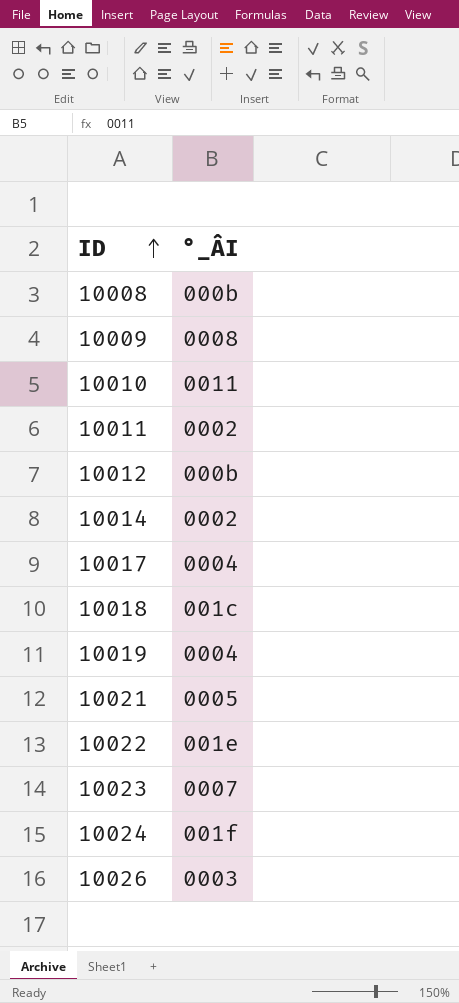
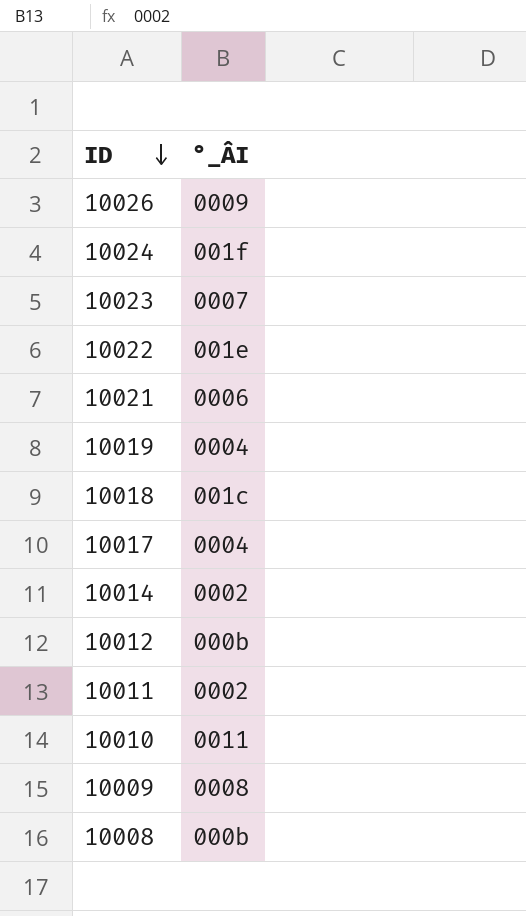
row order: ID ascending -> ID descending
10026 | °_ÂI: 0003 -> 0009
10021 | °_ÂI: 0005 -> 0006

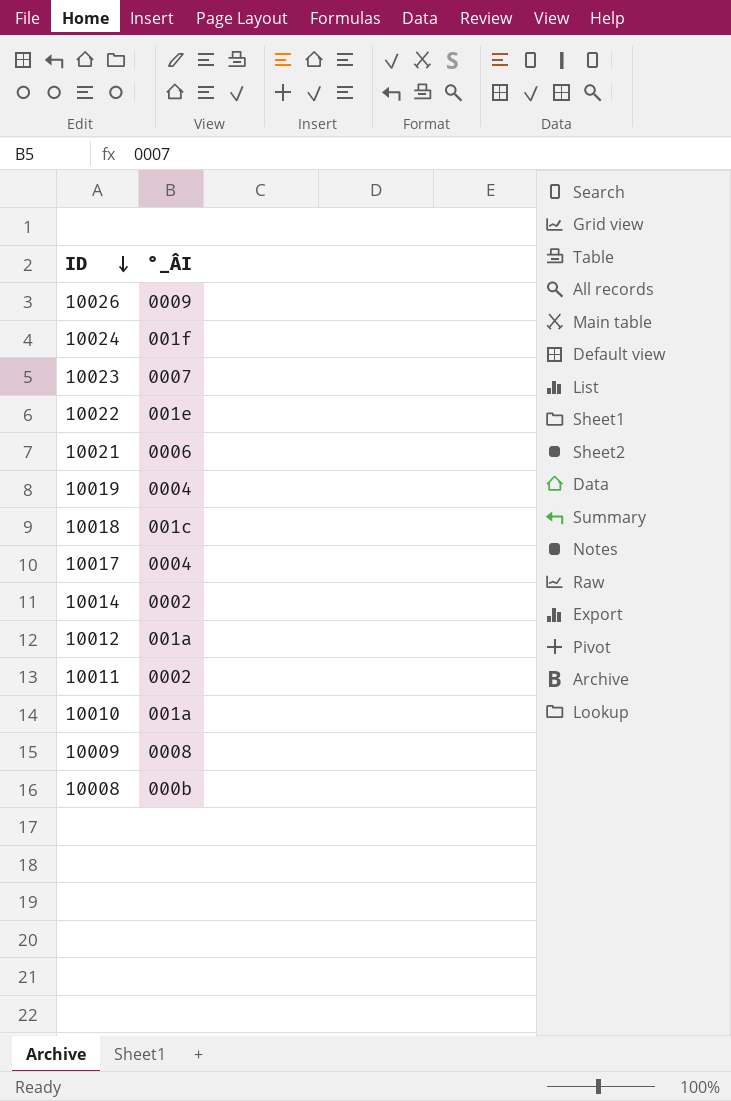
10012 | °_ÂI: 000b -> 001a
10010 | °_ÂI: 0011 -> 001a

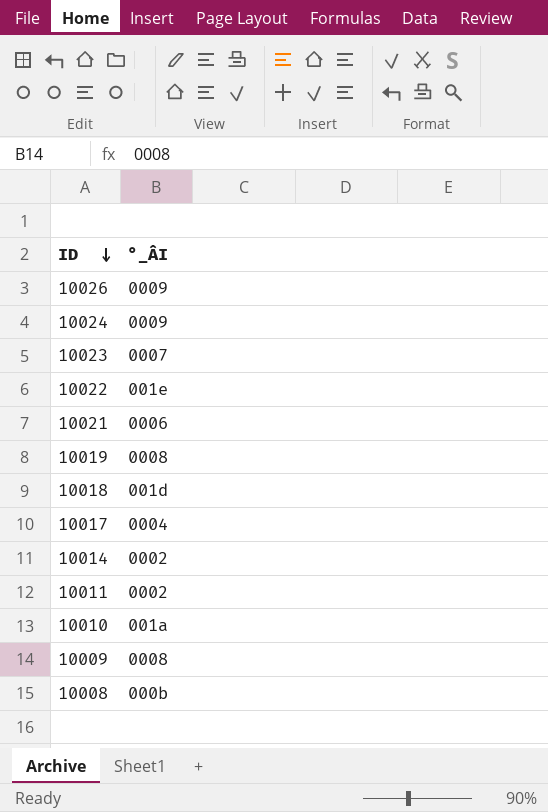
row 10012: 001a -> none
10024 | °_ÂI: 001f -> 0009
10019 | °_ÂI: 0004 -> 0008
10018 | °_ÂI: 001c -> 001d

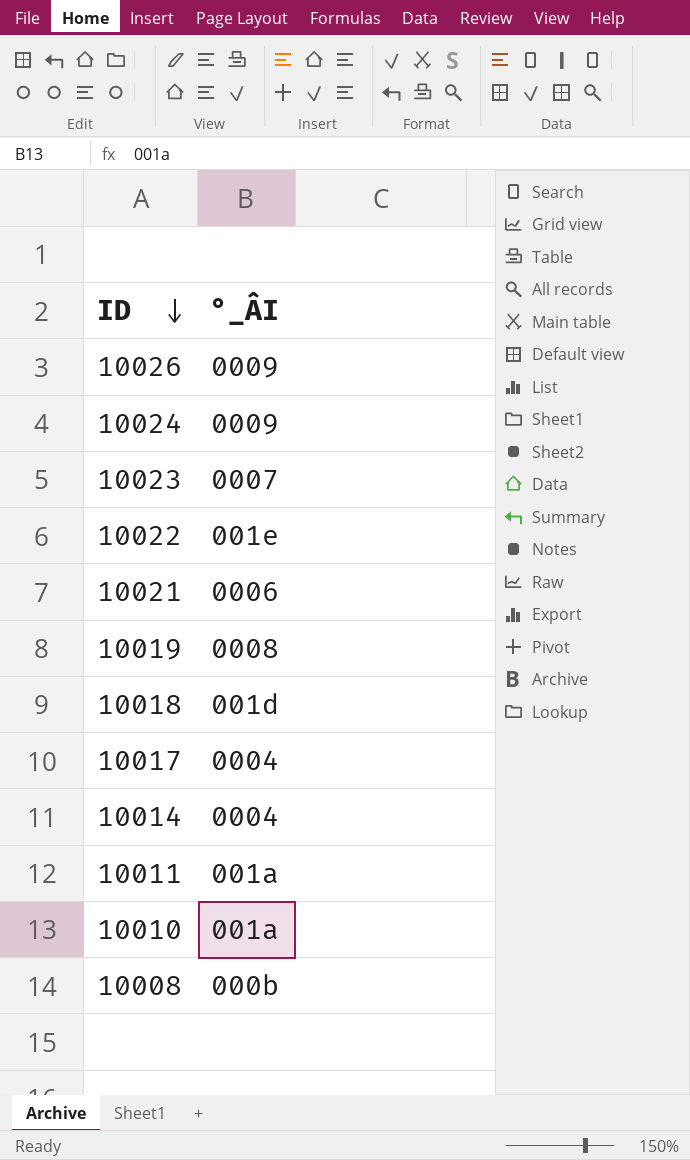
row 10009: 0008 -> none
10014 | °_ÂI: 0002 -> 0004
10011 | °_ÂI: 0002 -> 001a

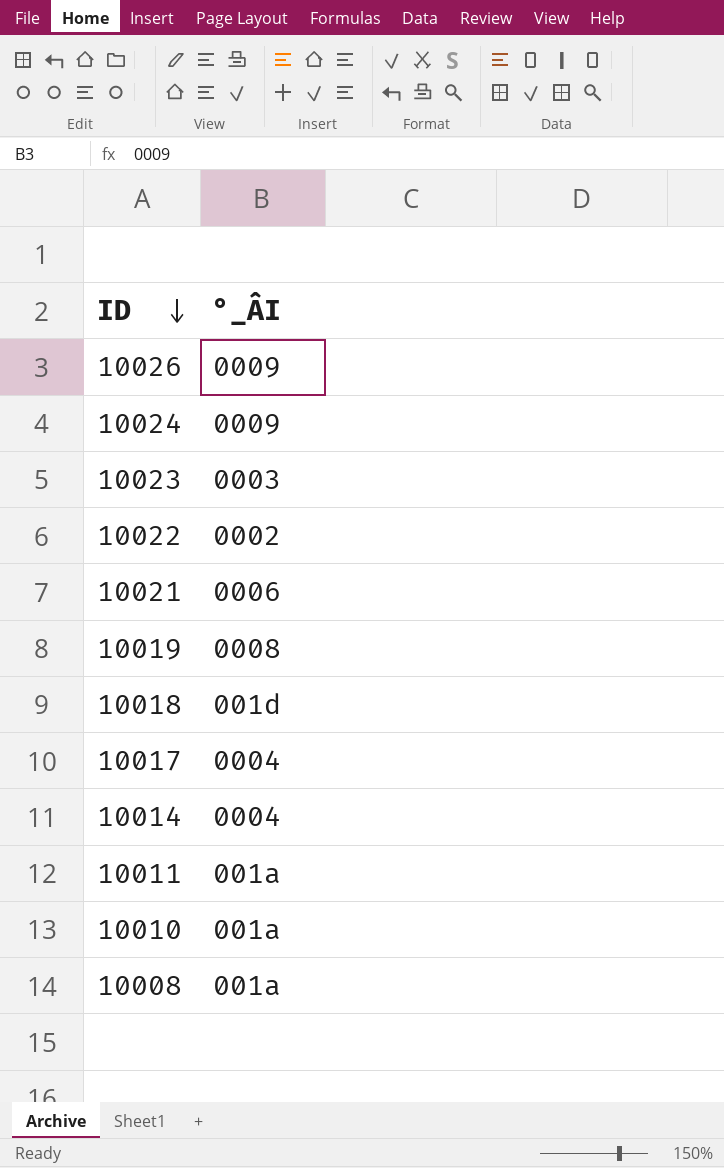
10023 | °_ÂI: 0007 -> 0003
10022 | °_ÂI: 001e -> 0002
10008 | °_ÂI: 000b -> 001a

